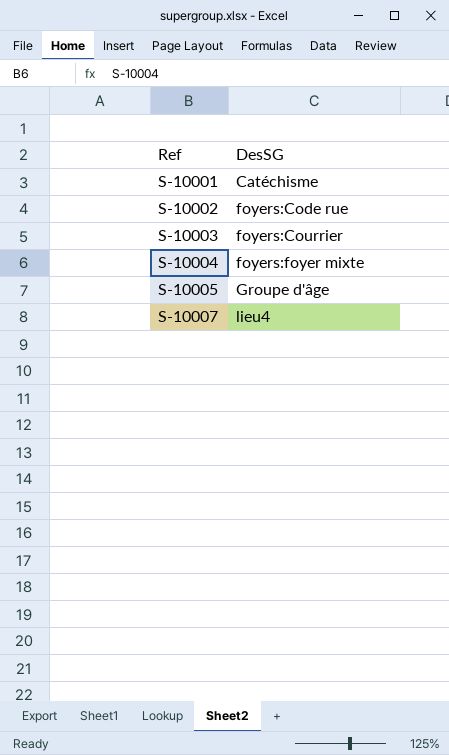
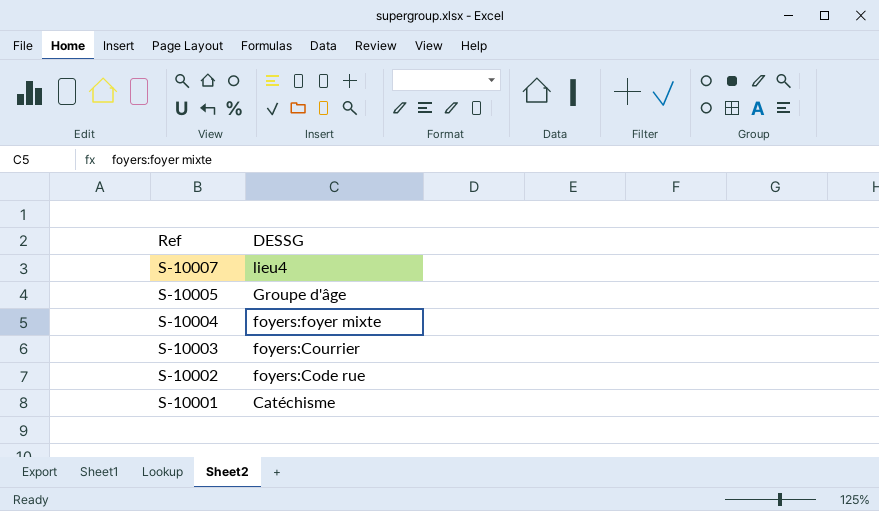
row order: Ref ascending -> Ref descending
column name: DesSG -> DESSG

